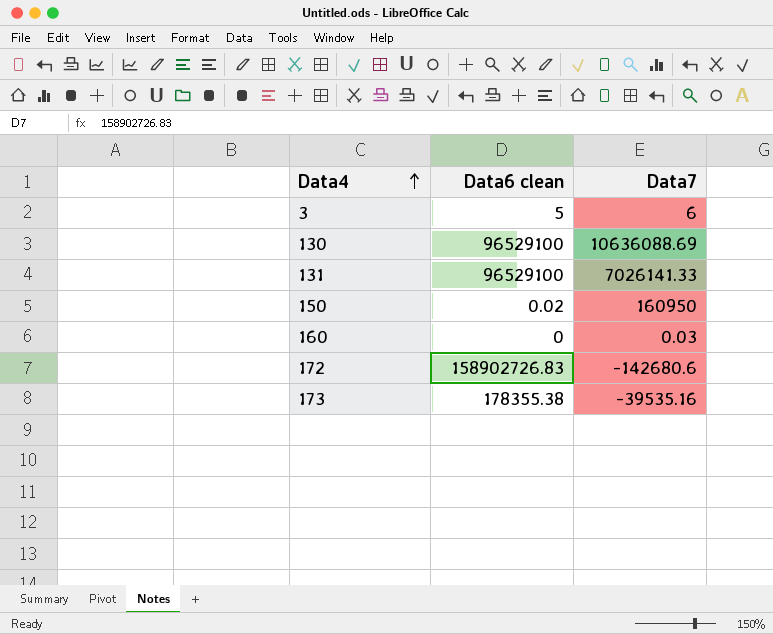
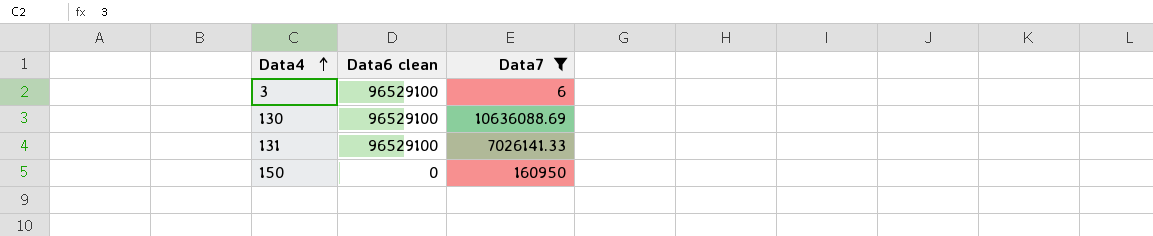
filter: none -> Data7 >= 6
3 | Data6 clean: 5 -> 96529100
150 | Data6 clean: 0.02 -> 0

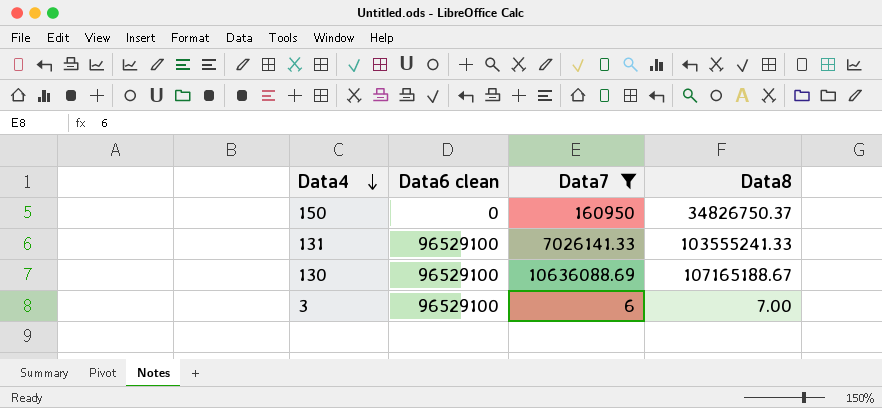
row order: Data4 ascending -> Data4 descending
column Data8 | position: none -> 4

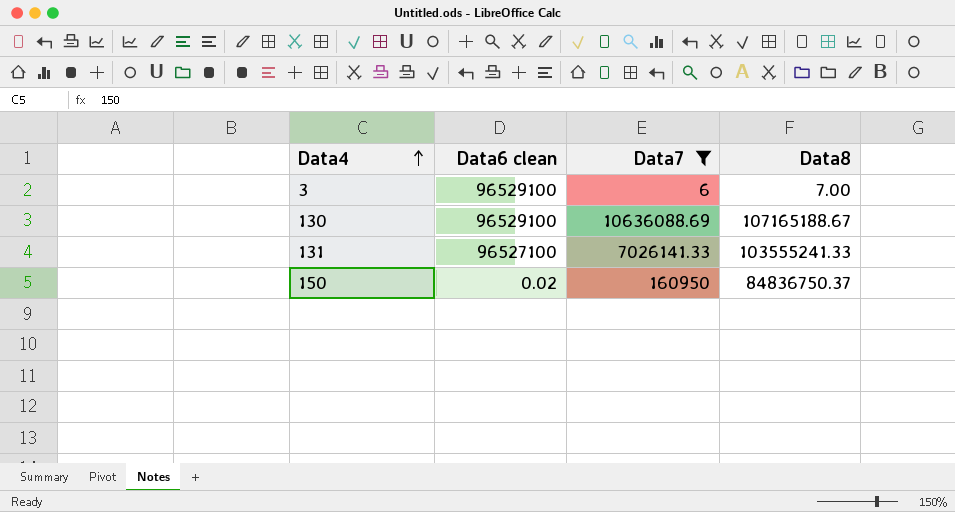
row order: Data4 descending -> Data4 ascending
131 | Data6 clean: 96529100 -> 96527100
150 | Data6 clean: 0 -> 0.02
150 | Data8: 34826750.37 -> 84836750.37

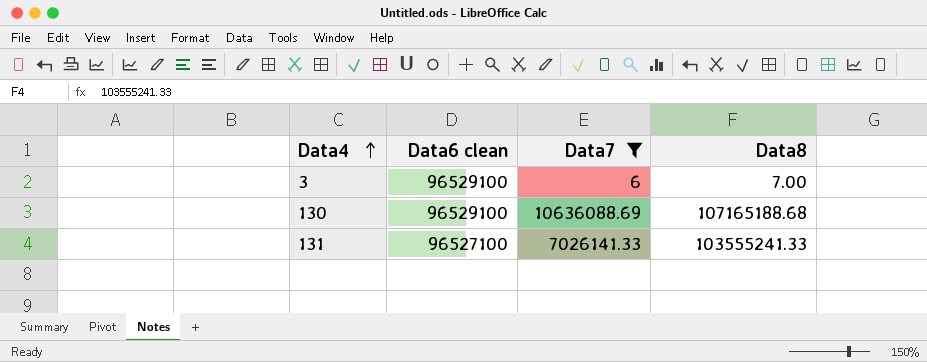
row 150: 0.02 | 160950 | 84836750.37 -> none
130 | Data8: 107165188.67 -> 107165188.68

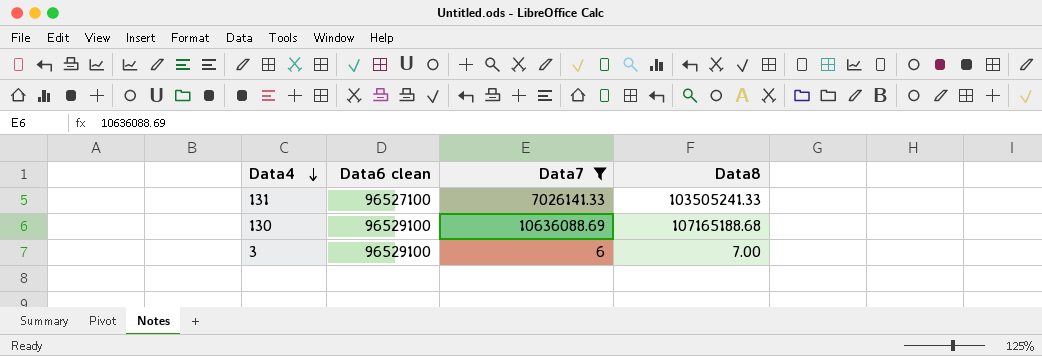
row order: Data4 ascending -> Data4 descending
131 | Data8: 103555241.33 -> 103505241.33

